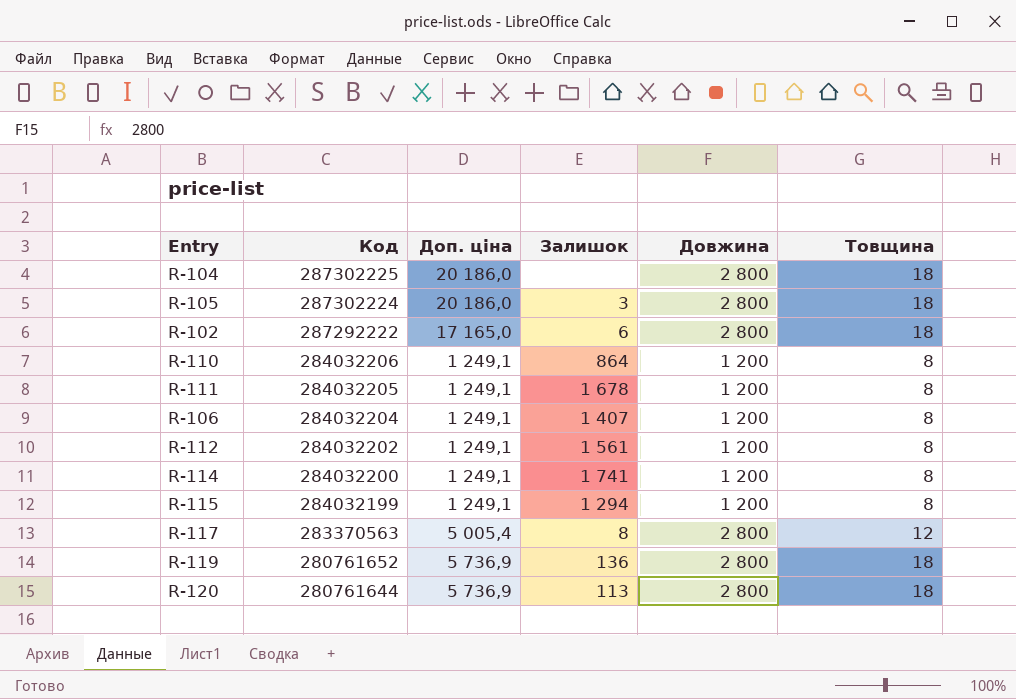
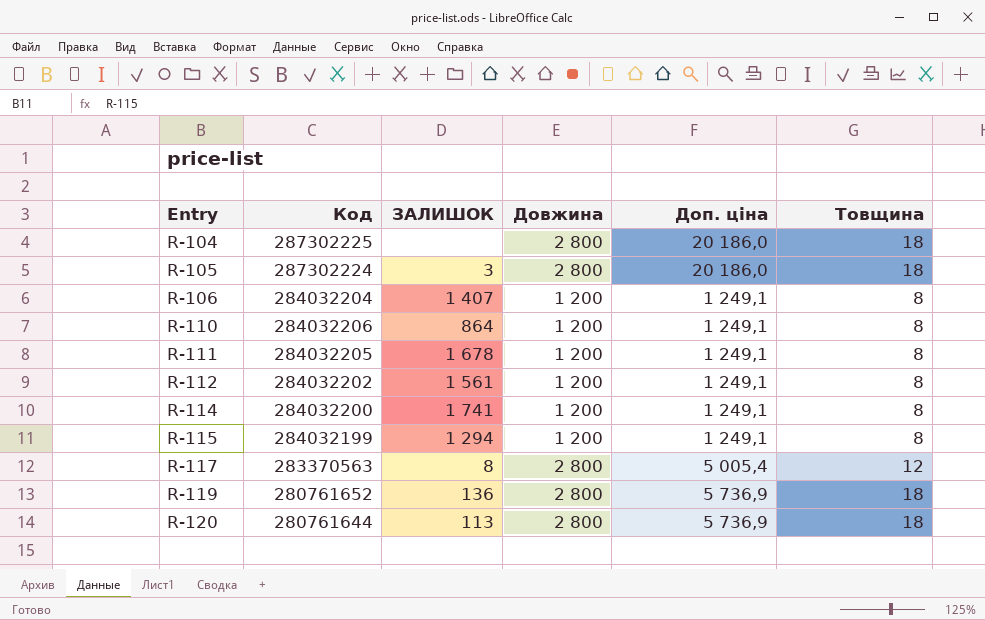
row order: Код descending -> Entry ascending
column name: Залишок -> ЗАЛИШОК
column Доп. ціна | position: 3 -> 5
row R-102: 287292222 | 17 165,0 | 6 | 2 800 | 18 -> none

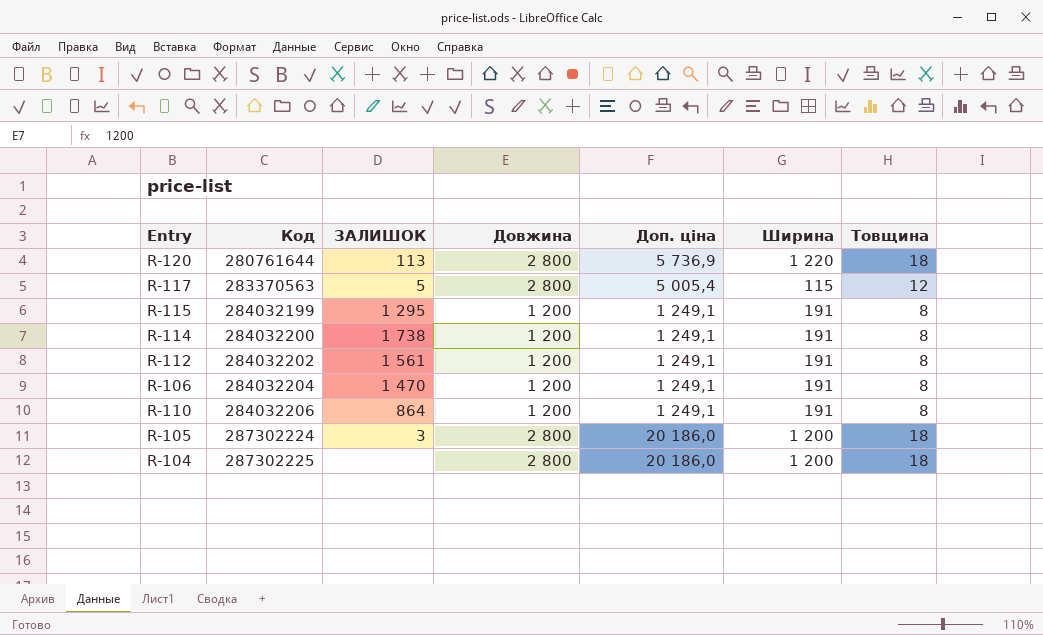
row order: Entry ascending -> Код ascending
column Ширина | position: none -> 6
row R-111: 284032205 | 1 678 | 1 200 | 1 249,1 | 8 -> none
row R-119: 280761652 | 136 | 2 800 | 5 736,9 | 18 -> none
R-117 | ЗАЛИШОК: 8 -> 5
R-115 | ЗАЛИШОК: 1 294 -> 1 295
R-114 | ЗАЛИШОК: 1 741 -> 1 738
R-106 | ЗАЛИШОК: 1 407 -> 1 470

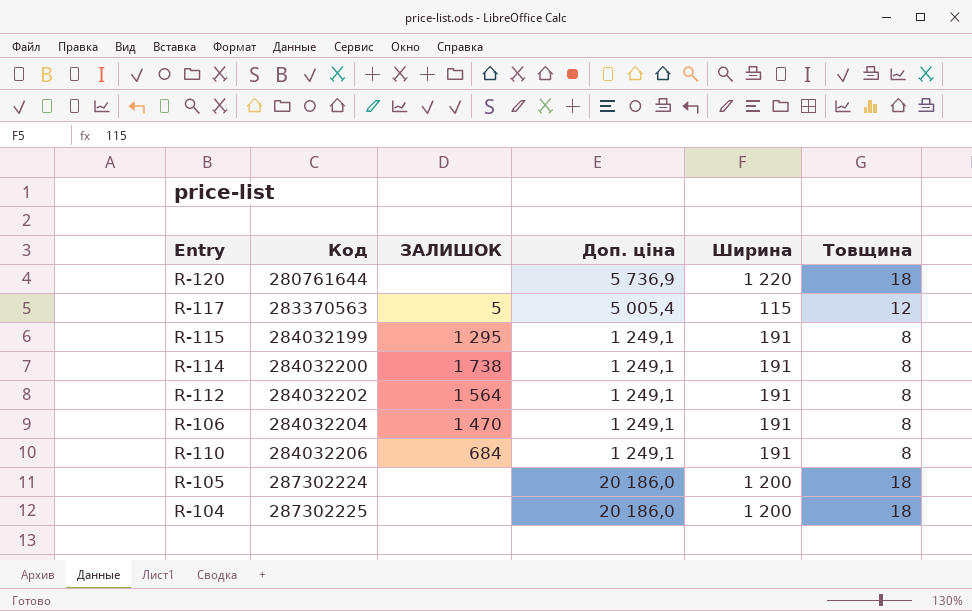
column Довжина | position: 4 -> none
R-120 | ЗАЛИШОК: 113 -> none
R-112 | ЗАЛИШОК: 1 561 -> 1 564
R-110 | ЗАЛИШОК: 864 -> 684
R-105 | ЗАЛИШОК: 3 -> none

